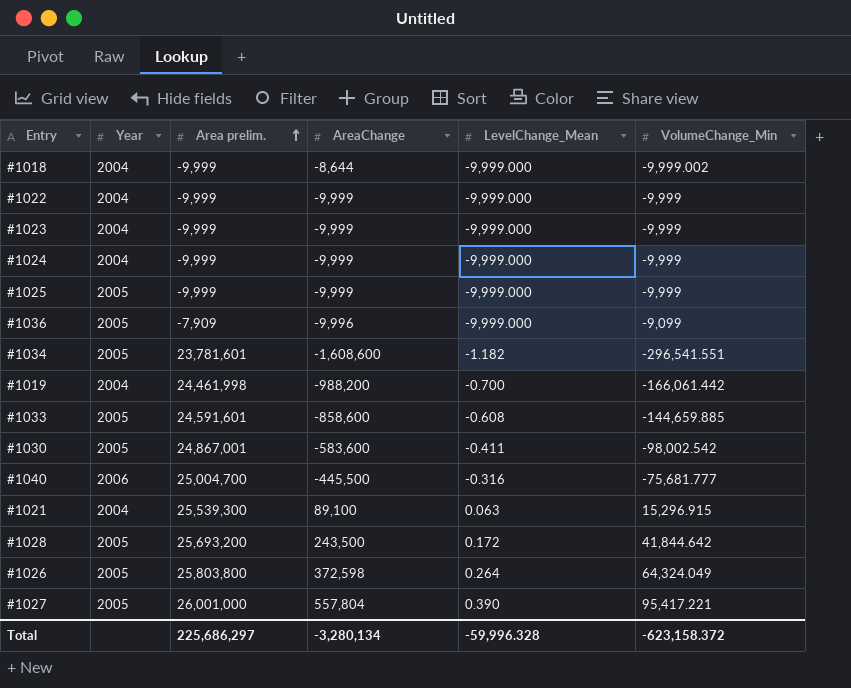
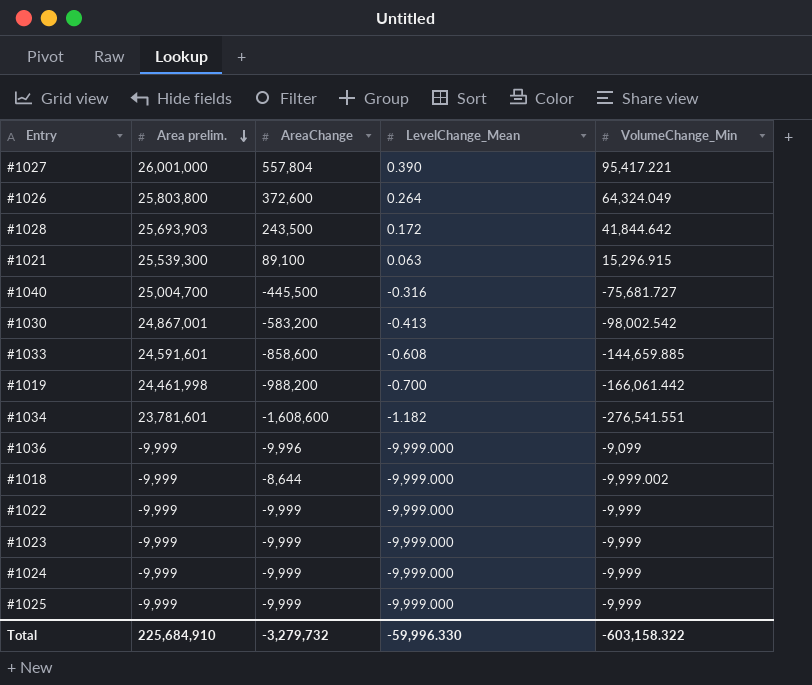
row order: Area prelim. ascending -> Area prelim. descending
column Year | position: 2 -> none
#1026 | AreaChange: 372,598 -> 372,600
#1028 | Area prelim.: 25,693,200 -> 25,693,903
#1040 | VolumeChange_Min: -75,681.777 -> -75,681.727
#1030 | AreaChange: -583,600 -> -583,200
#1030 | LevelChange_Mean: -0.411 -> -0.413
#1034 | VolumeChange_Min: -296,541.551 -> -276,541.551
#1036 | Area prelim.: -7,909 -> -9,999
Total | Area prelim.: 225,686,297 -> 225,684,910
Total | AreaChange: -3,280,134 -> -3,279,732
Total | LevelChange_Mean: -59,996.328 -> -59,996.330
Total | VolumeChange_Min: -623,158.372 -> -603,158.322

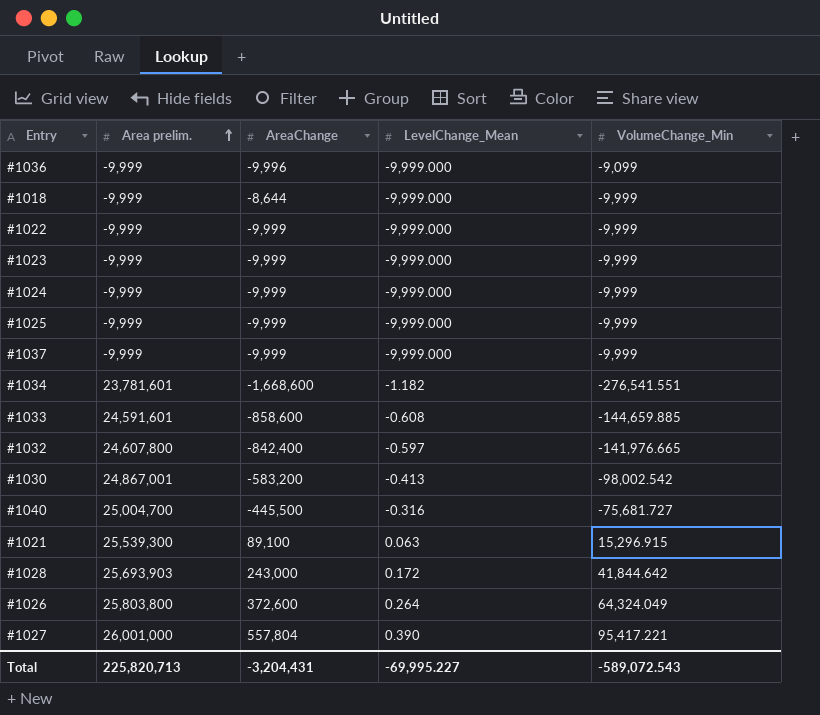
row order: Area prelim. descending -> Area prelim. ascending
row #1019: 24,461,998 | -988,200 | -0.700 | -166,061.442 -> none
#1018 | VolumeChange_Min: -9,999.002 -> -9,999
row #1037: none -> -9,999 | -9,999 | -9,999.000 | -9,999
#1034 | AreaChange: -1,608,600 -> -1,668,600
row #1032: none -> 24,607,800 | -842,400 | -0.597 | -141,976.665
#1028 | AreaChange: 243,500 -> 243,000
Total | Area prelim.: 225,684,910 -> 225,820,713
Total | AreaChange: -3,279,732 -> -3,204,431
Total | LevelChange_Mean: -59,996.330 -> -69,995.227
Total | VolumeChange_Min: -603,158.322 -> -589,072.543

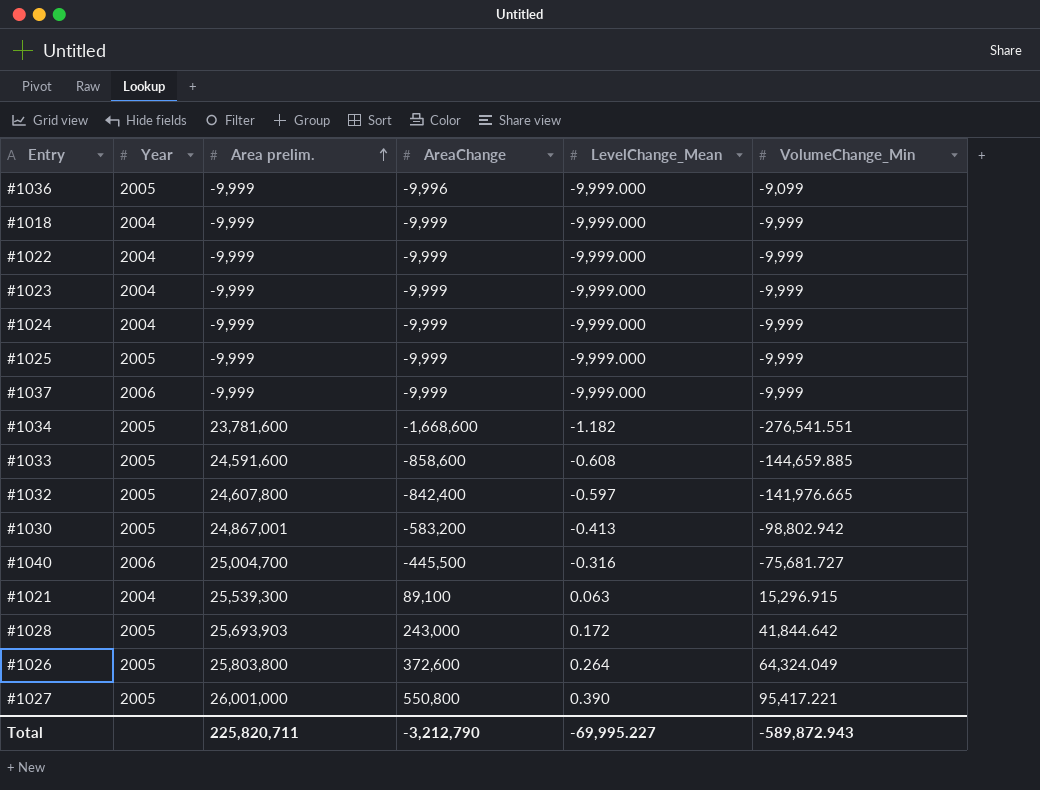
column Year | position: none -> 2
#1018 | AreaChange: -8,644 -> -9,999
#1034 | Area prelim.: 23,781,601 -> 23,781,600
#1033 | Area prelim.: 24,591,601 -> 24,591,600
#1030 | VolumeChange_Min: -98,002.542 -> -98,802.942
#1027 | AreaChange: 557,804 -> 550,800
Total | Area prelim.: 225,820,713 -> 225,820,711
Total | AreaChange: -3,204,431 -> -3,212,790
Total | VolumeChange_Min: -589,072.543 -> -589,872.943

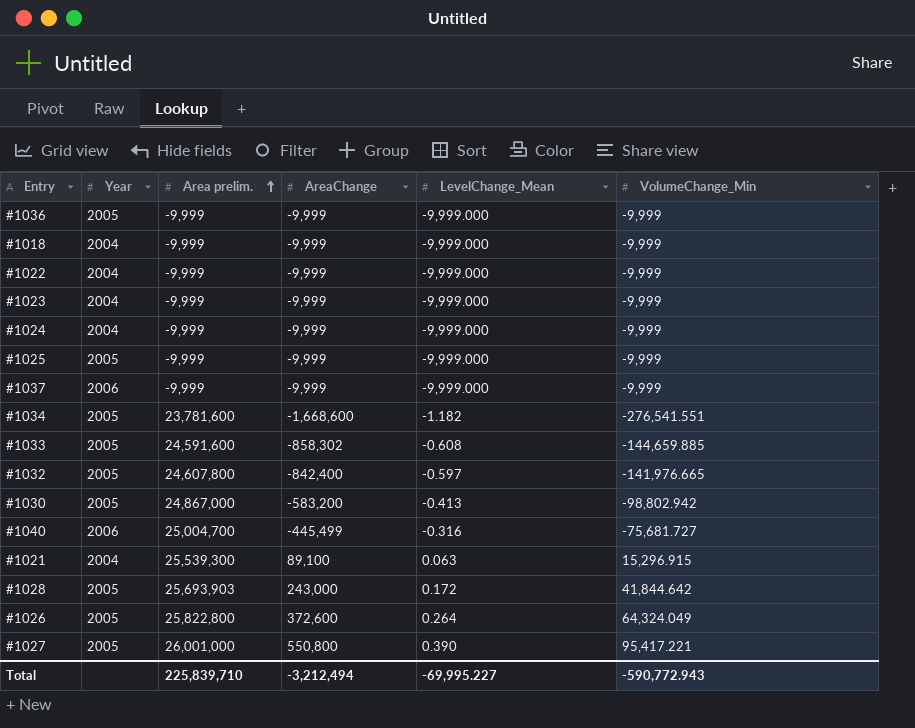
#1036 | AreaChange: -9,996 -> -9,999
#1036 | VolumeChange_Min: -9,099 -> -9,999
#1033 | AreaChange: -858,600 -> -858,302
#1030 | Area prelim.: 24,867,001 -> 24,867,000
#1040 | AreaChange: -445,500 -> -445,499
#1026 | Area prelim.: 25,803,800 -> 25,822,800
Total | Area prelim.: 225,820,711 -> 225,839,710
Total | AreaChange: -3,212,790 -> -3,212,494
Total | VolumeChange_Min: -589,872.943 -> -590,772.943

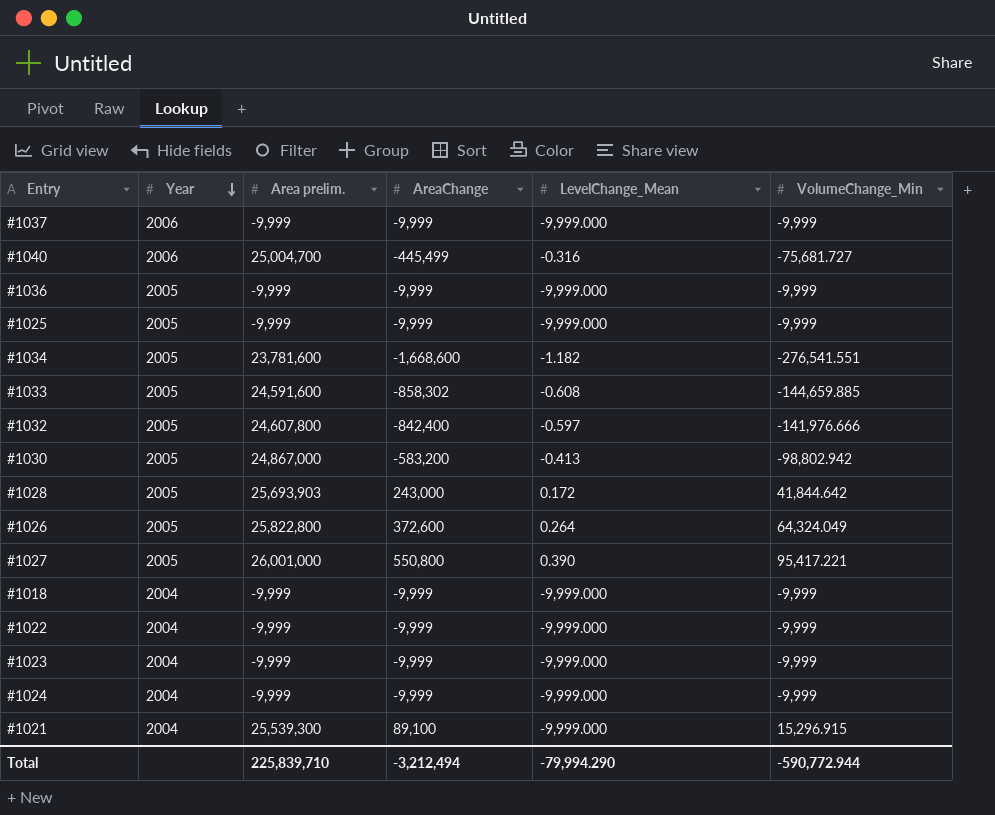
row order: Area prelim. ascending -> Year descending
#1032 | VolumeChange_Min: -141,976.665 -> -141,976.666
#1021 | LevelChange_Mean: 0.063 -> -9,999.000
Total | LevelChange_Mean: -69,995.227 -> -79,994.290
Total | VolumeChange_Min: -590,772.943 -> -590,772.944

